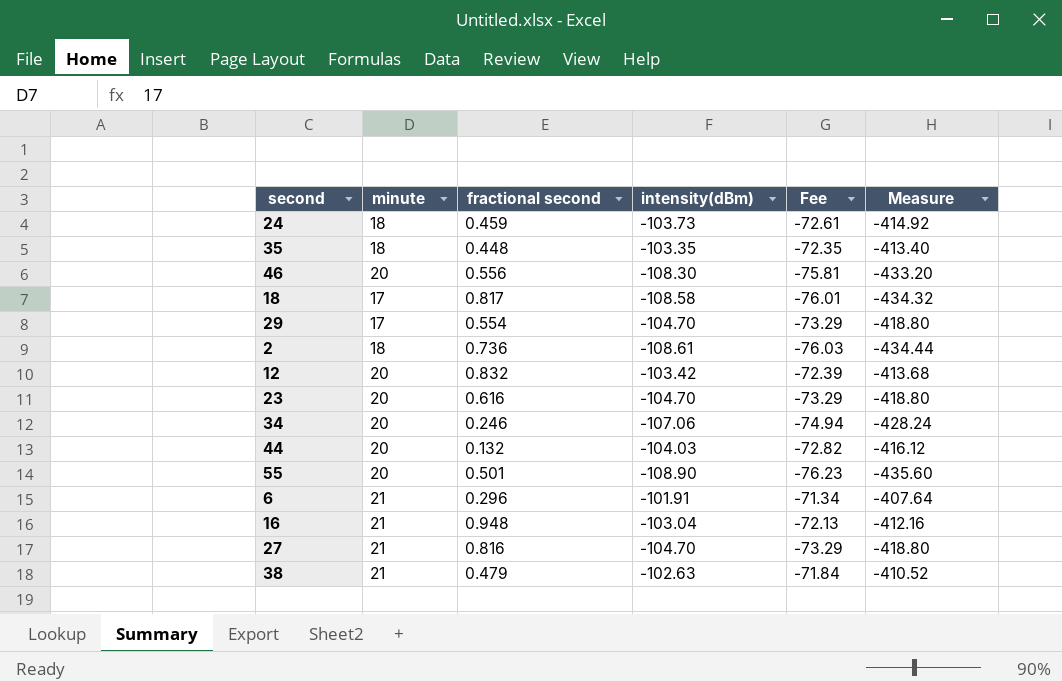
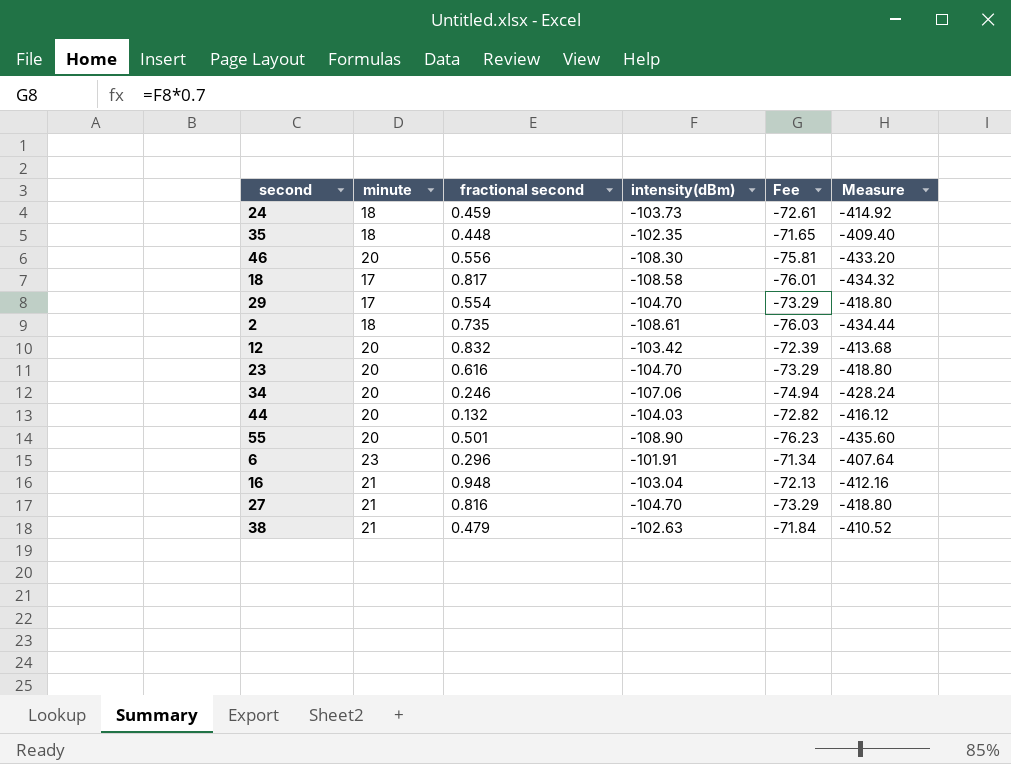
35 | intensity(dBm): -103.35 -> -102.35
35 | Fee: -72.35 -> -71.65
35 | Measure: -413.40 -> -409.40
2 | fractional second: 0.736 -> 0.735
6 | minute: 21 -> 23

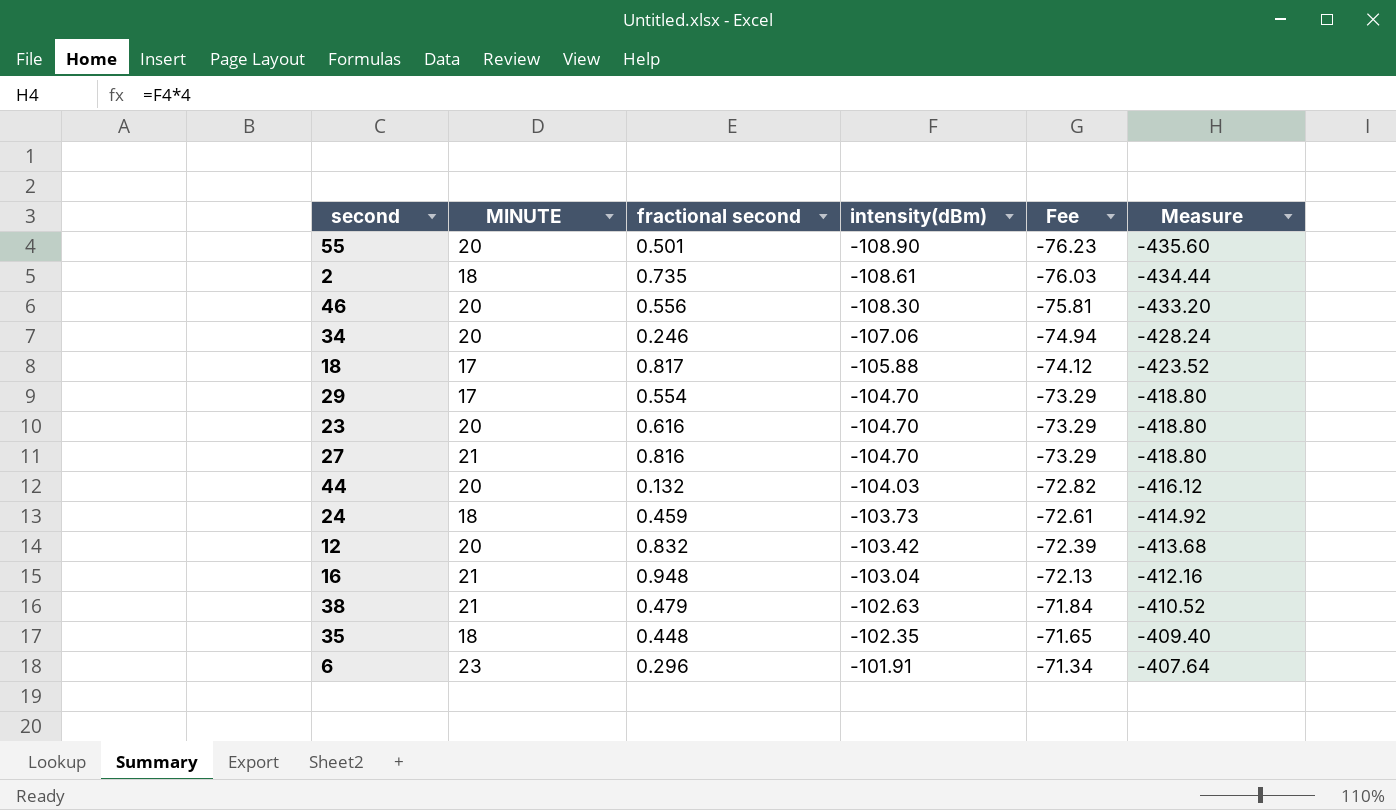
row order: none -> intensity(dBm) ascending
column name: minute -> MINUTE
18 | intensity(dBm): -108.58 -> -105.88
18 | Fee: -76.01 -> -74.12
18 | Measure: -434.32 -> -423.52

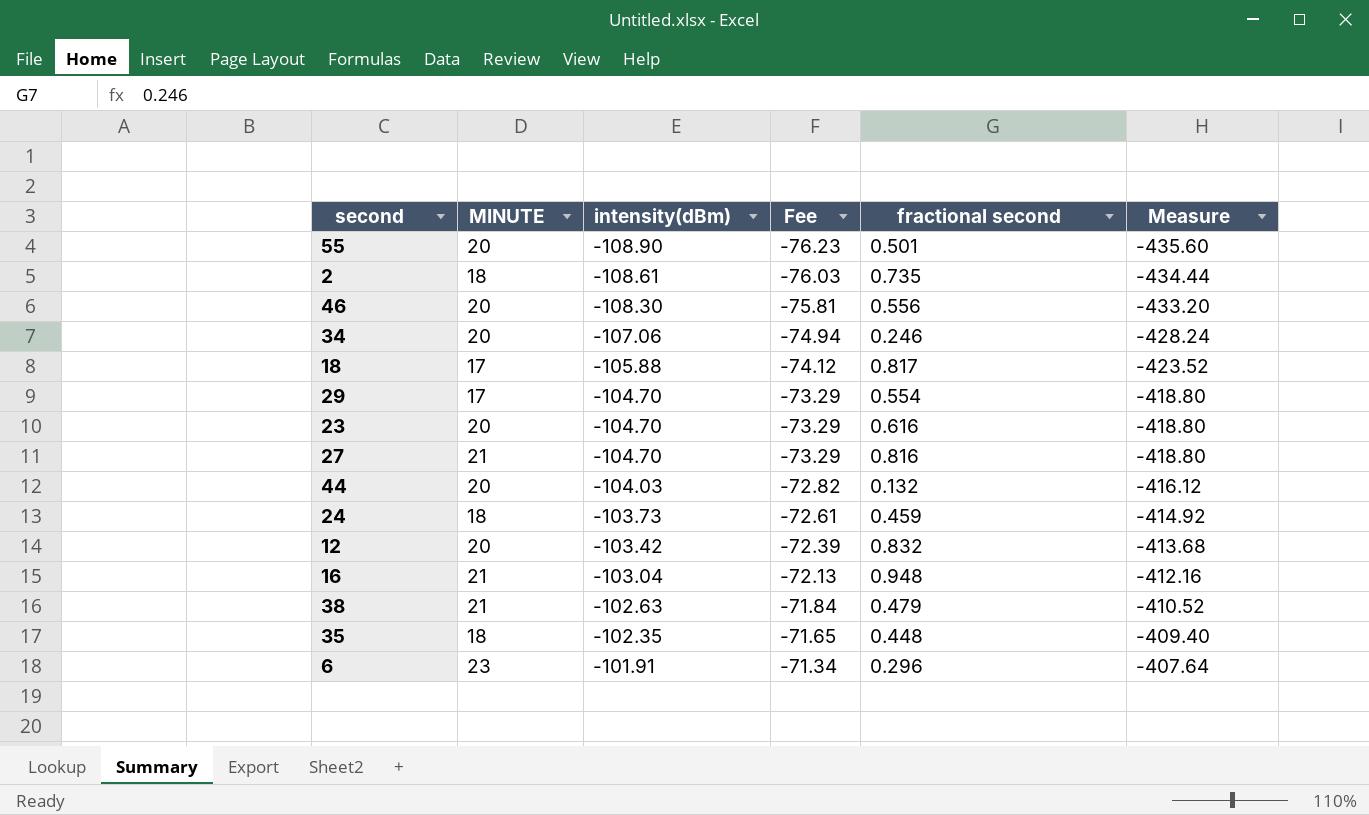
column fractional second | position: 3 -> 5

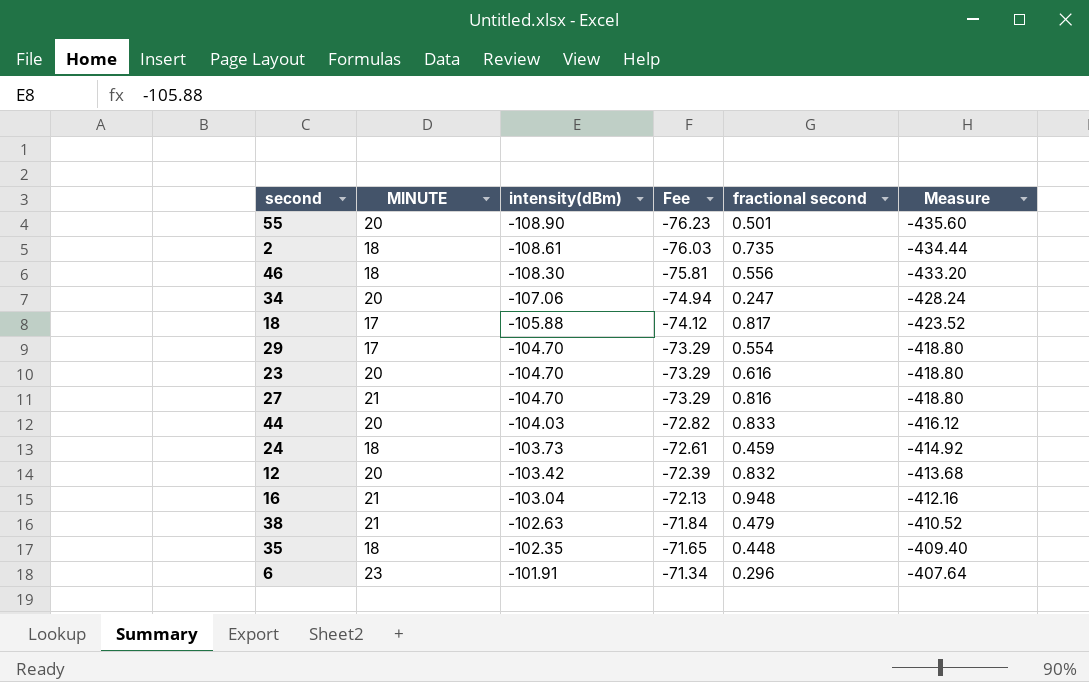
46 | MINUTE: 20 -> 18
34 | fractional second: 0.246 -> 0.247
44 | fractional second: 0.132 -> 0.833

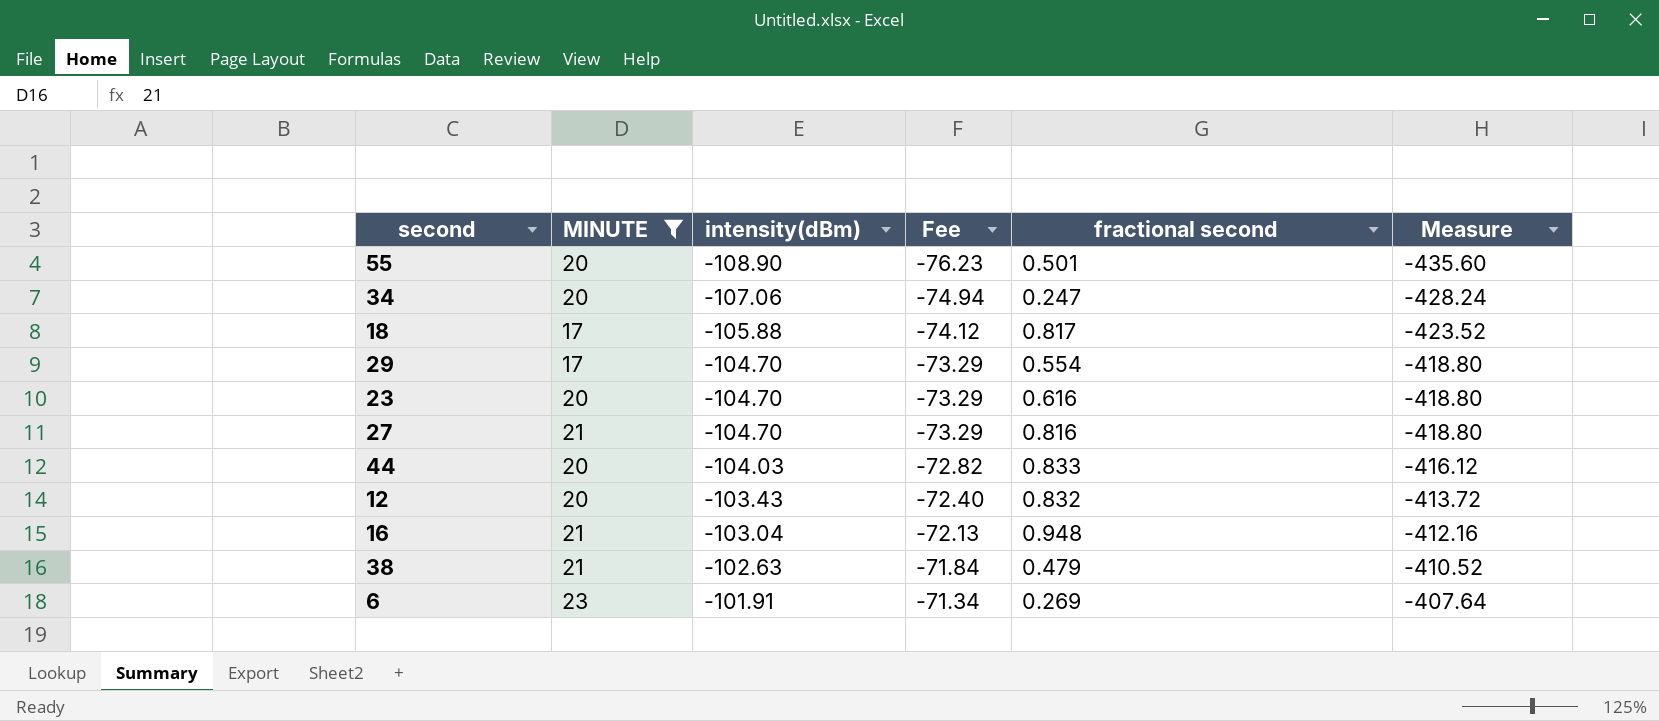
filter: none -> MINUTE != 18
12 | intensity(dBm): -103.42 -> -103.43
12 | Fee: -72.39 -> -72.40
12 | Measure: -413.68 -> -413.72
6 | fractional second: 0.296 -> 0.269

